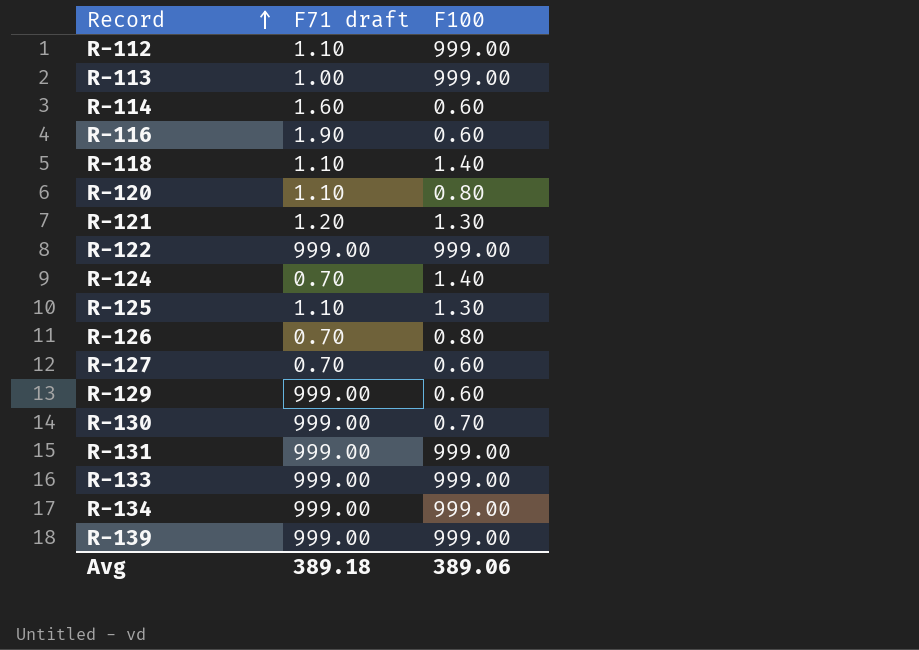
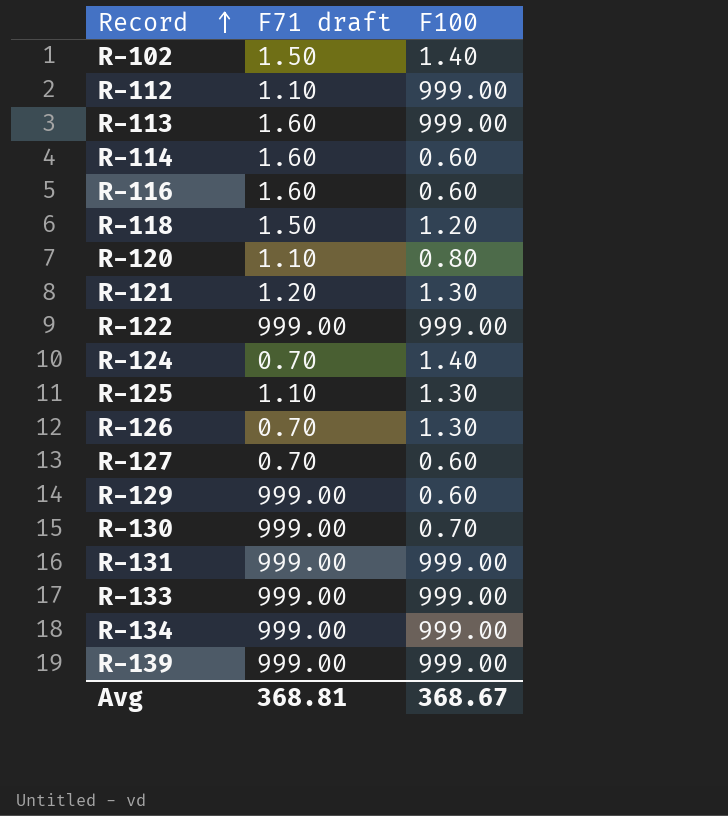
row R-102: none -> 1.50 | 1.40
R-113 | F71 draft: 1.00 -> 1.60
R-116 | F71 draft: 1.90 -> 1.60
R-118 | F71 draft: 1.10 -> 1.50
R-118 | F100: 1.40 -> 1.20
R-126 | F100: 0.80 -> 1.30
Avg | F71 draft: 389.18 -> 368.81
Avg | F100: 389.06 -> 368.67

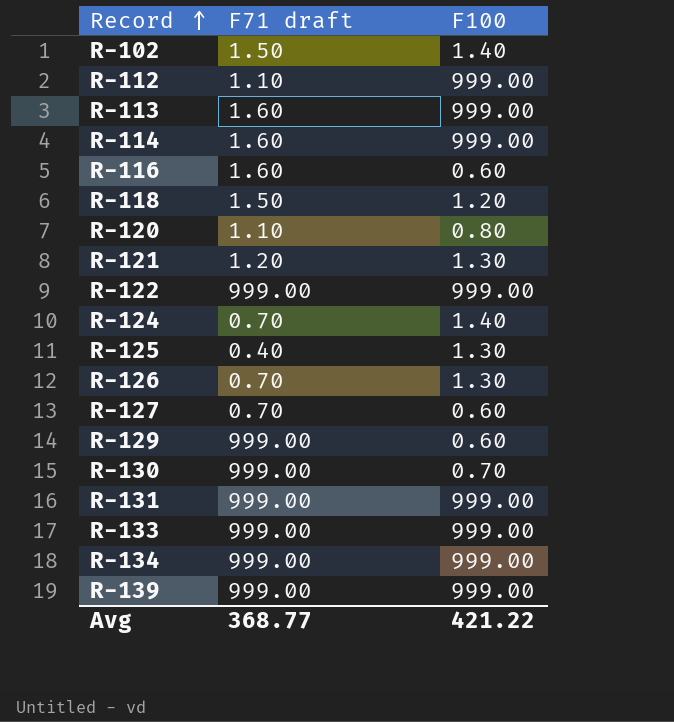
R-114 | F100: 0.60 -> 999.00
R-125 | F71 draft: 1.10 -> 0.40
Avg | F71 draft: 368.81 -> 368.77
Avg | F100: 368.67 -> 421.22

